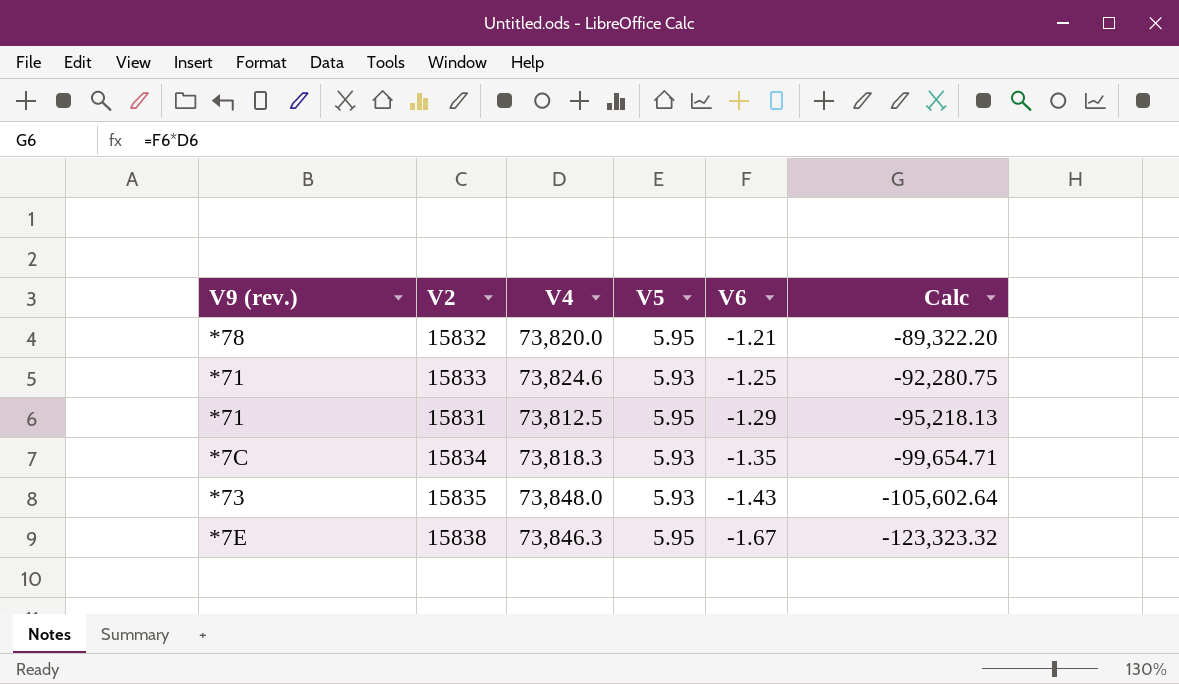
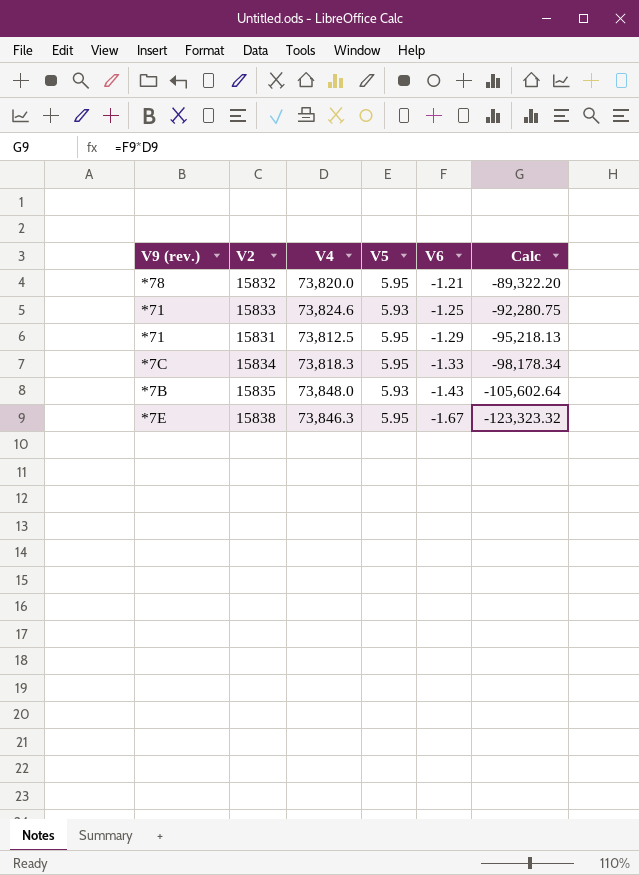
15834 | V5: 5.93 -> 5.95
15834 | V6: -1.35 -> -1.33
15834 | Calc: -99,654.71 -> -98,178.34
15835 | V9 (rev.): *73 -> *7B

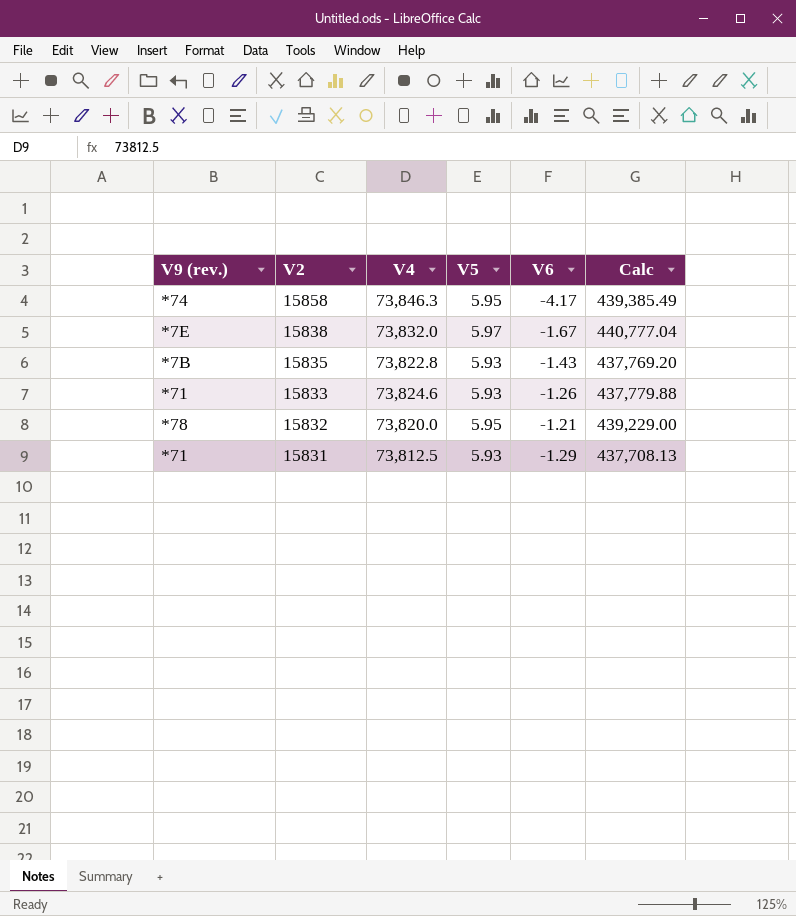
row order: V6 descending -> V2 descending
column Calc | formula: [V4] * [V6] -> [V4] * [V5]
row 15834: *7C | 73,818.3 | 5.95 | -1.33 | -98,178.34 -> none
row 15858: none -> *74 | 73,846.3 | 5.95 | -4.17 | 439,385.49
15838 | V4: 73,846.3 -> 73,832.0
15838 | V5: 5.95 -> 5.97
15835 | V4: 73,848.0 -> 73,822.8
15833 | V6: -1.25 -> -1.26
15831 | V5: 5.95 -> 5.93

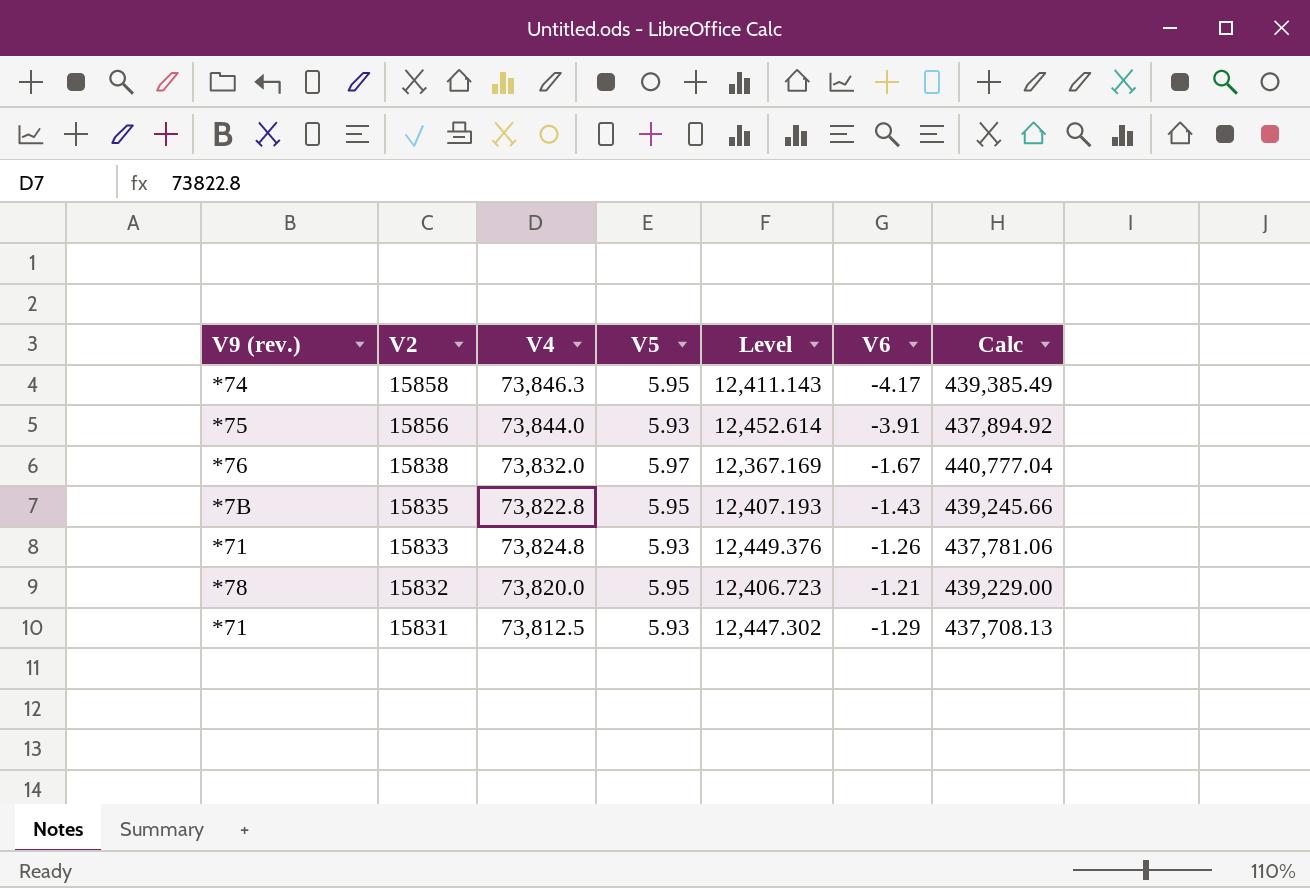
column Level | formula: none -> [V4] / [V5]
row 15856: none -> *75 | 73,844.0 | 5.93 | 12,452.614 | -3.91 | 437,894.92
15838 | V9 (rev.): *7E -> *76
15835 | V5: 5.93 -> 5.95
15835 | Calc: 437,769.20 -> 439,245.66
15833 | V4: 73,824.6 -> 73,824.8
15833 | Calc: 437,779.88 -> 437,781.06

